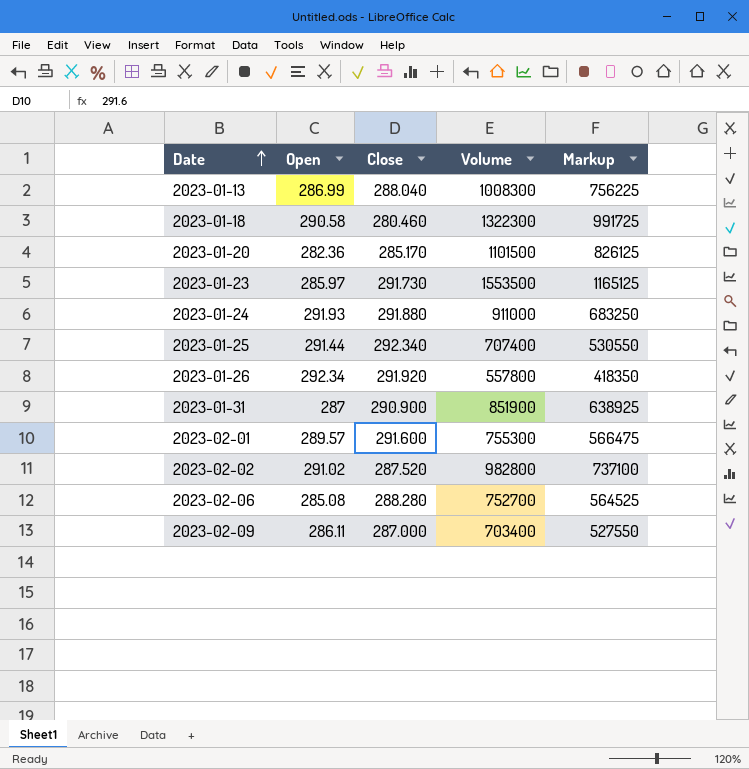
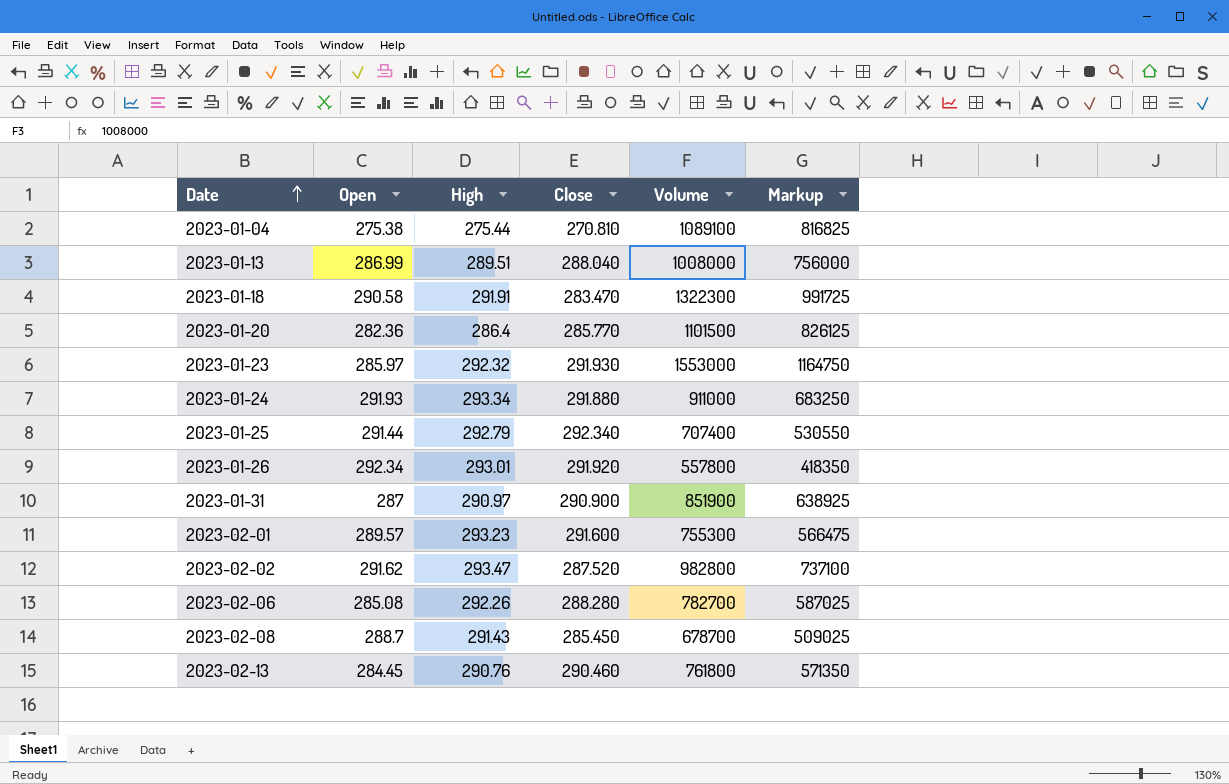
column High | position: none -> 3
row 2023-02-09: 286.11 | 287.000 | 703400 | 527550 -> none
row 2023-01-04: none -> 275.38 | 275.44 | 270.810 | 1089100 | 816825
2023-01-13 | Volume: 1008300 -> 1008000
2023-01-13 | Markup: 756225 -> 756000
2023-01-18 | Close: 280.460 -> 283.470
2023-01-20 | Close: 285.170 -> 285.770
2023-01-23 | Close: 291.730 -> 291.930
2023-01-23 | Volume: 1553500 -> 1553000
2023-01-23 | Markup: 1165125 -> 1164750
2023-02-02 | Open: 291.02 -> 291.62
2023-02-06 | Volume: 752700 -> 782700
2023-02-06 | Markup: 564525 -> 587025
row 2023-02-08: none -> 288.7 | 291.43 | 285.450 | 678700 | 509025
row 2023-02-13: none -> 284.45 | 290.76 | 290.460 | 761800 | 571350

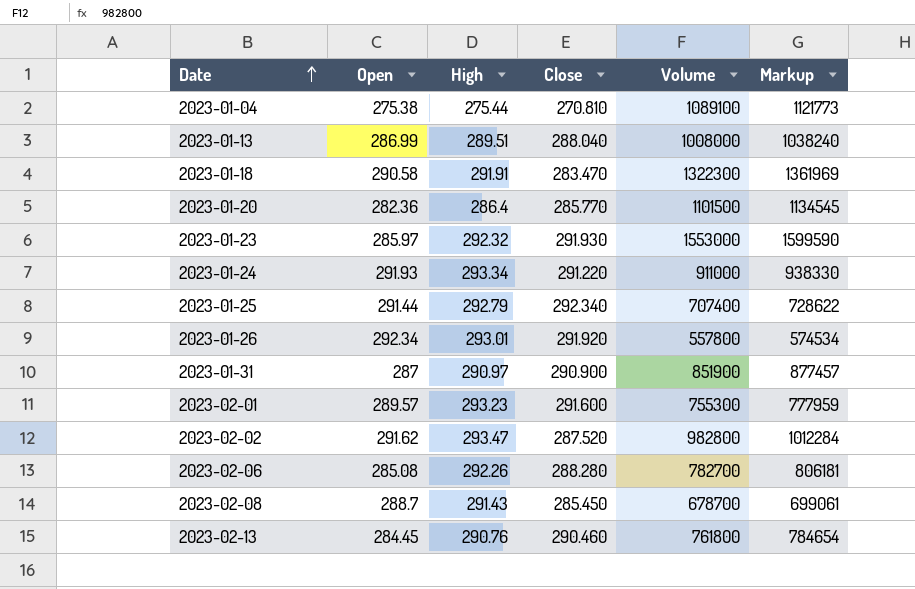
column Markup | formula: [Volume] * 0.75 -> [Volume] * 1.03
2023-01-24 | Close: 291.880 -> 291.220

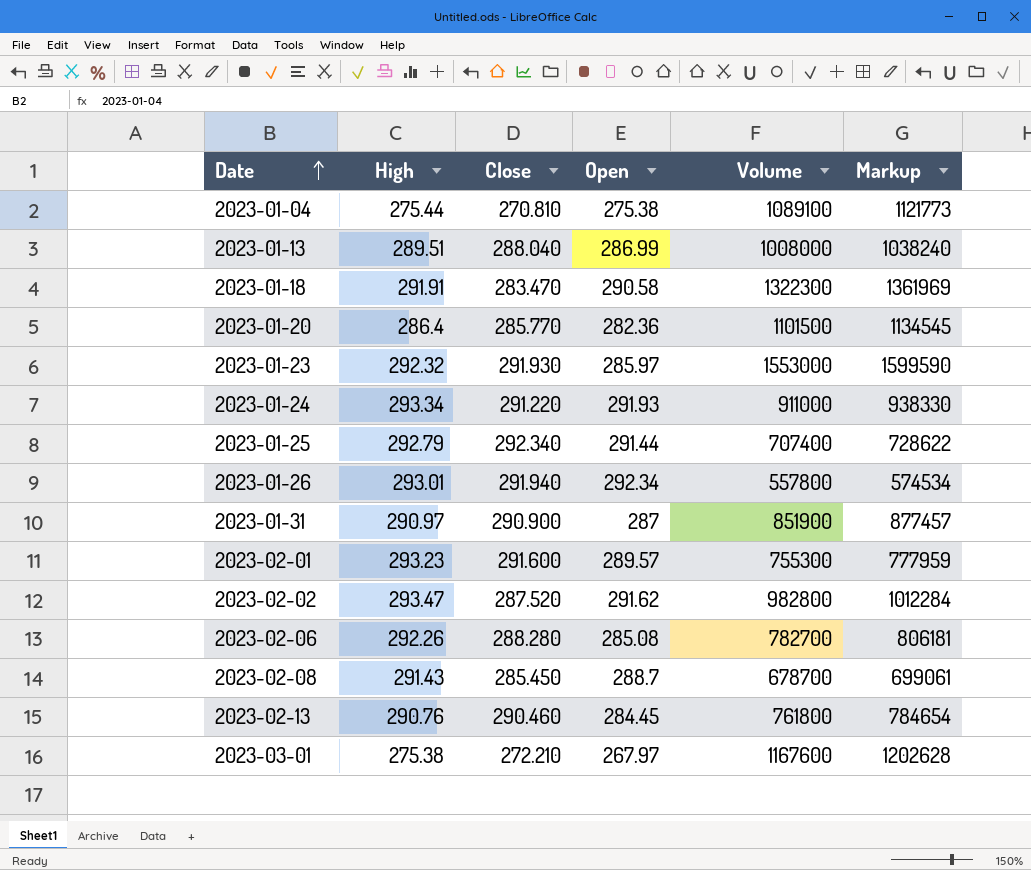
column Open | position: 2 -> 4
2023-01-26 | Close: 291.920 -> 291.940
row 2023-03-01: none -> 275.38 | 272.210 | 267.97 | 1167600 | 1202628

